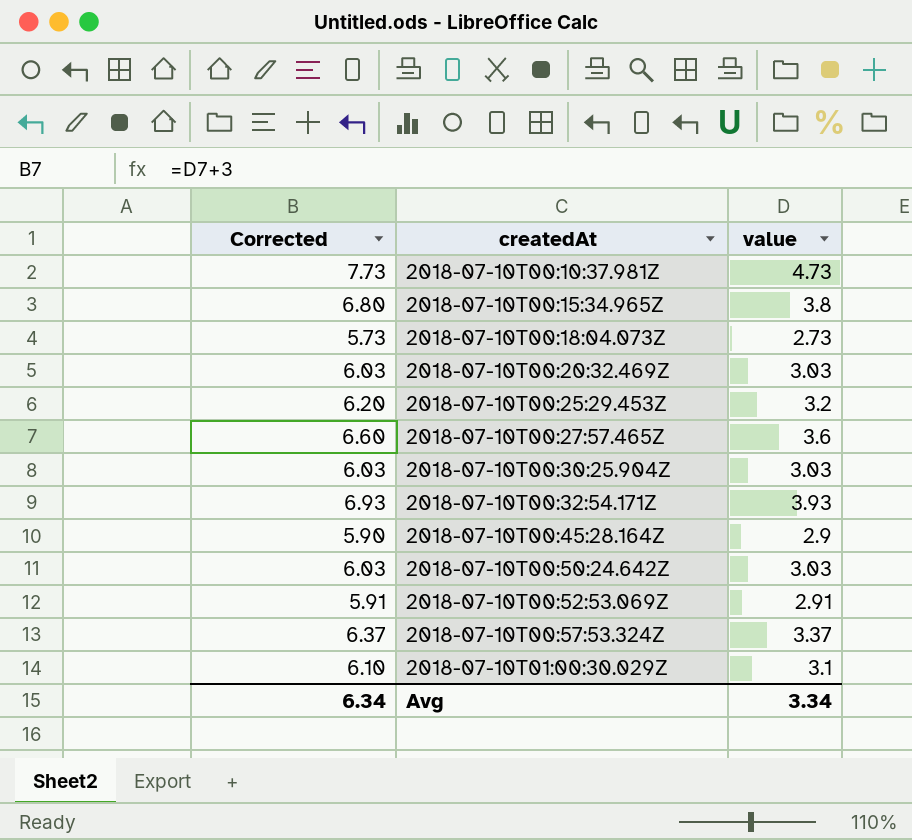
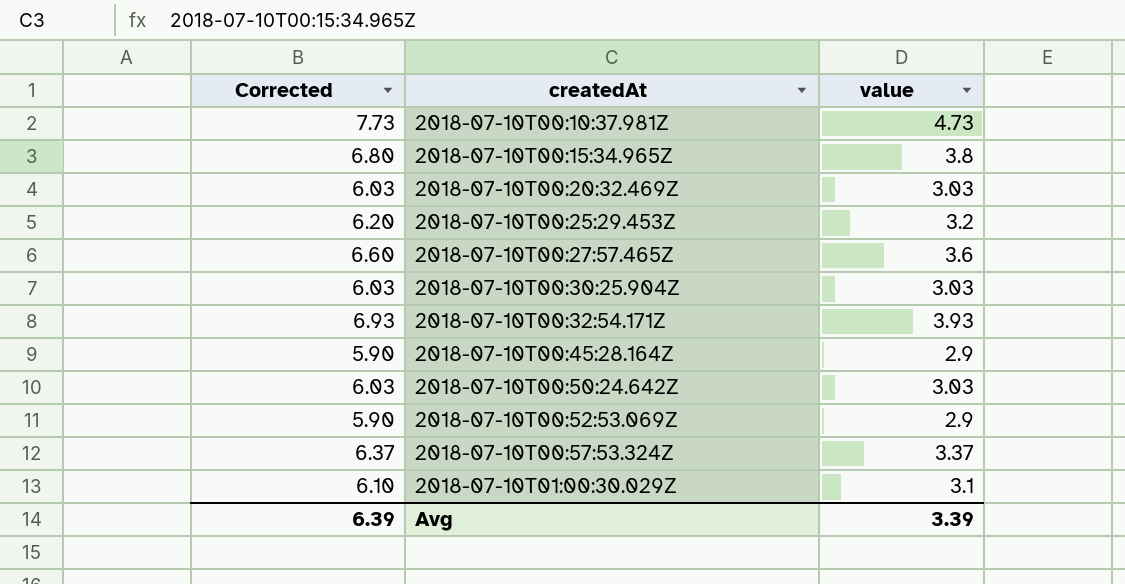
row 2018-07-10T00:18:04.073Z: 5.73 | 2.73 -> none
2018-07-10T00:52:53.069Z | Corrected: 5.91 -> 5.90
2018-07-10T00:52:53.069Z | value: 2.91 -> 2.9
Avg | Corrected: 6.34 -> 6.39
Avg | value: 3.34 -> 3.39

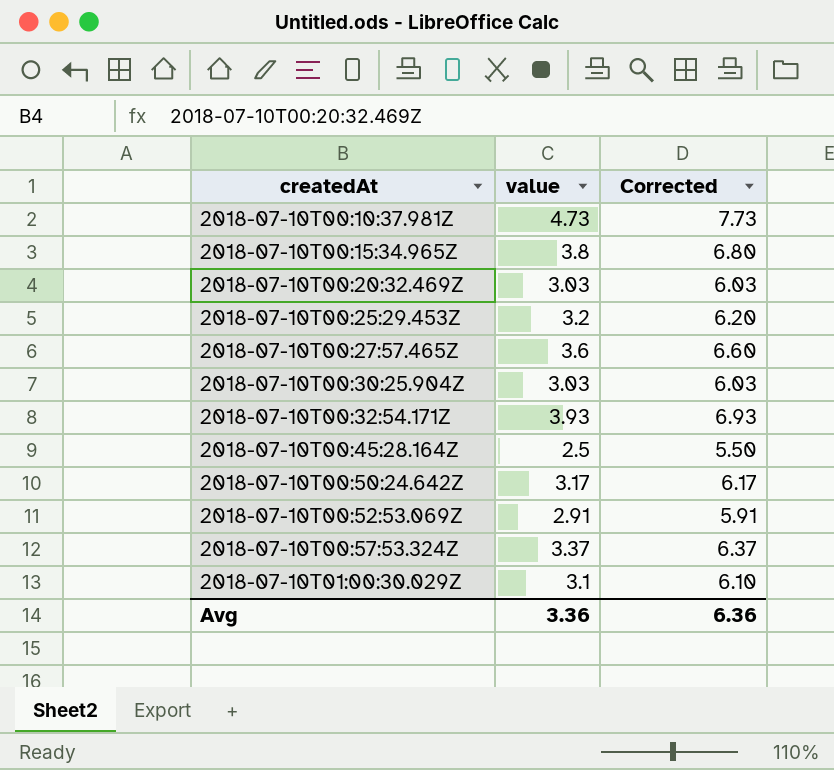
column Corrected | position: 1 -> 3
2018-07-10T00:45:28.164Z | value: 2.9 -> 2.5
2018-07-10T00:45:28.164Z | Corrected: 5.90 -> 5.50
2018-07-10T00:50:24.642Z | value: 3.03 -> 3.17
2018-07-10T00:50:24.642Z | Corrected: 6.03 -> 6.17
2018-07-10T00:52:53.069Z | value: 2.9 -> 2.91
2018-07-10T00:52:53.069Z | Corrected: 5.90 -> 5.91
Avg | value: 3.39 -> 3.36
Avg | Corrected: 6.39 -> 6.36

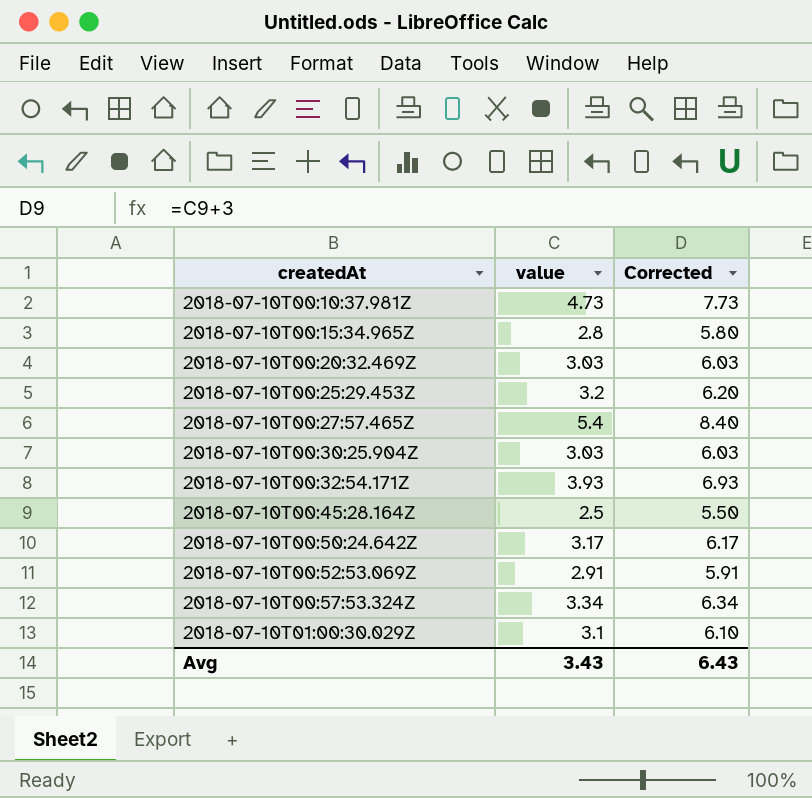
2018-07-10T00:15:34.965Z | value: 3.8 -> 2.8
2018-07-10T00:15:34.965Z | Corrected: 6.80 -> 5.80
2018-07-10T00:27:57.465Z | value: 3.6 -> 5.4
2018-07-10T00:27:57.465Z | Corrected: 6.60 -> 8.40
2018-07-10T00:57:53.324Z | value: 3.37 -> 3.34
2018-07-10T00:57:53.324Z | Corrected: 6.37 -> 6.34
Avg | value: 3.36 -> 3.43
Avg | Corrected: 6.36 -> 6.43

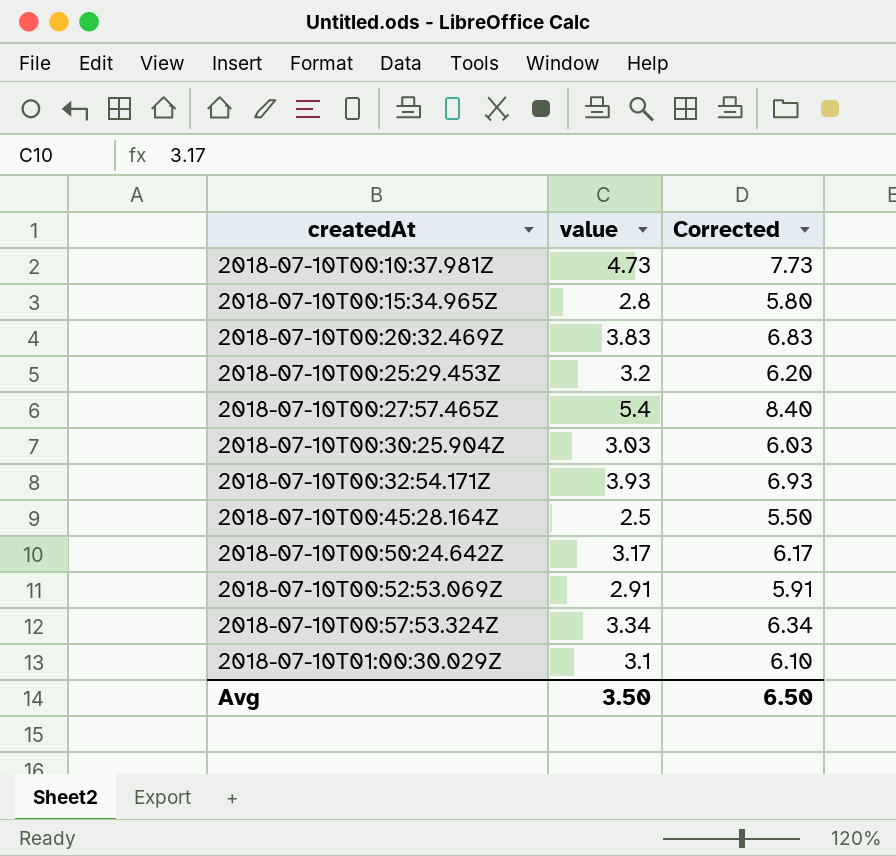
2018-07-10T00:20:32.469Z | value: 3.03 -> 3.83
2018-07-10T00:20:32.469Z | Corrected: 6.03 -> 6.83
Avg | value: 3.43 -> 3.50
Avg | Corrected: 6.43 -> 6.50

